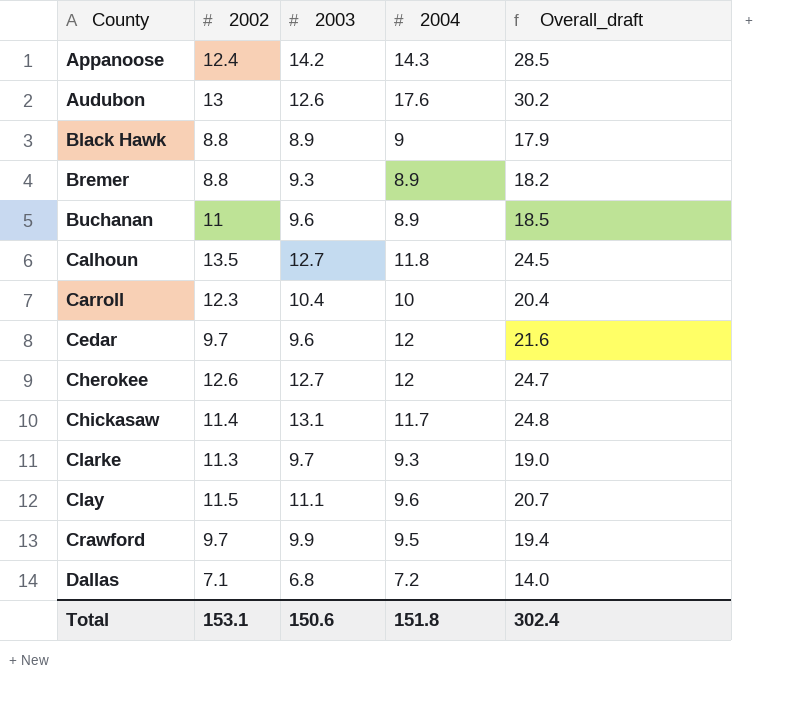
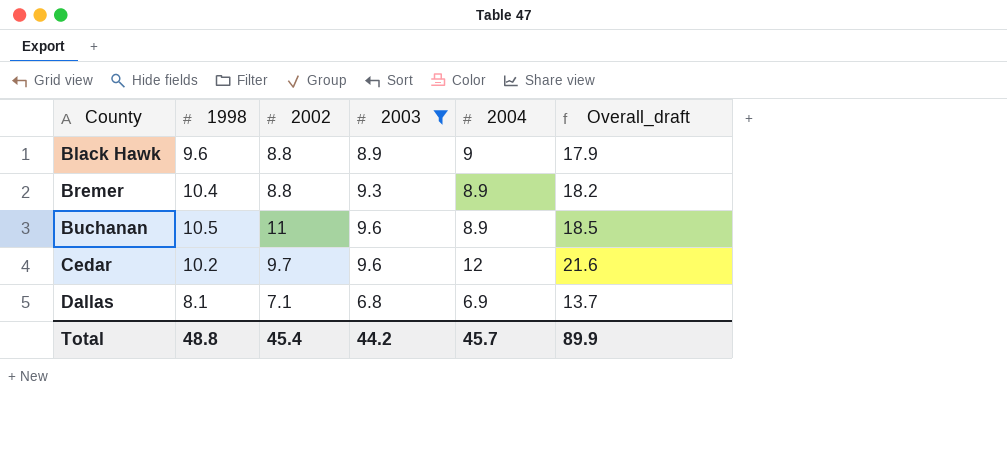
filter: none -> 2003 <= 9.6
column 1998 | position: none -> 2
Dallas | 2004: 7.2 -> 6.9
Dallas | Overall_draft: 14.0 -> 13.7
Total | 2002: 153.1 -> 45.4
Total | 2003: 150.6 -> 44.2
Total | 2004: 151.8 -> 45.7
Total | Overall_draft: 302.4 -> 89.9

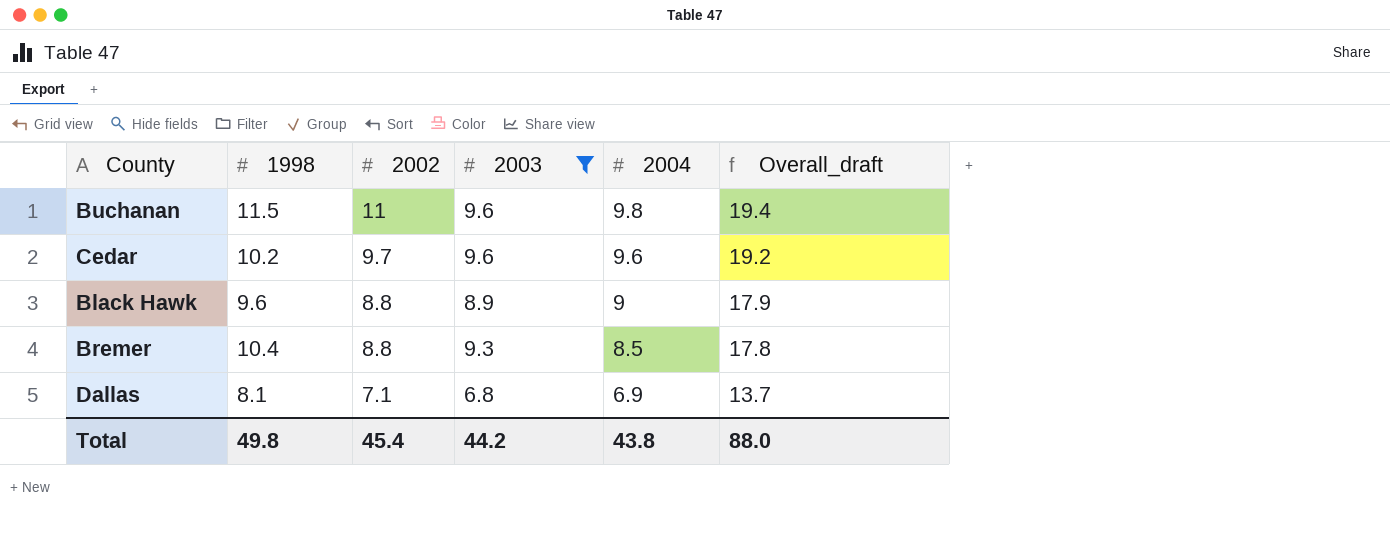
row order: County ascending -> 2002 descending
Buchanan | 1998: 10.5 -> 11.5
Buchanan | 2004: 8.9 -> 9.8
Buchanan | Overall_draft: 18.5 -> 19.4
Cedar | 2004: 12 -> 9.6
Cedar | Overall_draft: 21.6 -> 19.2
Bremer | 2004: 8.9 -> 8.5
Bremer | Overall_draft: 18.2 -> 17.8
Total | 1998: 48.8 -> 49.8
Total | 2004: 45.7 -> 43.8
Total | Overall_draft: 89.9 -> 88.0

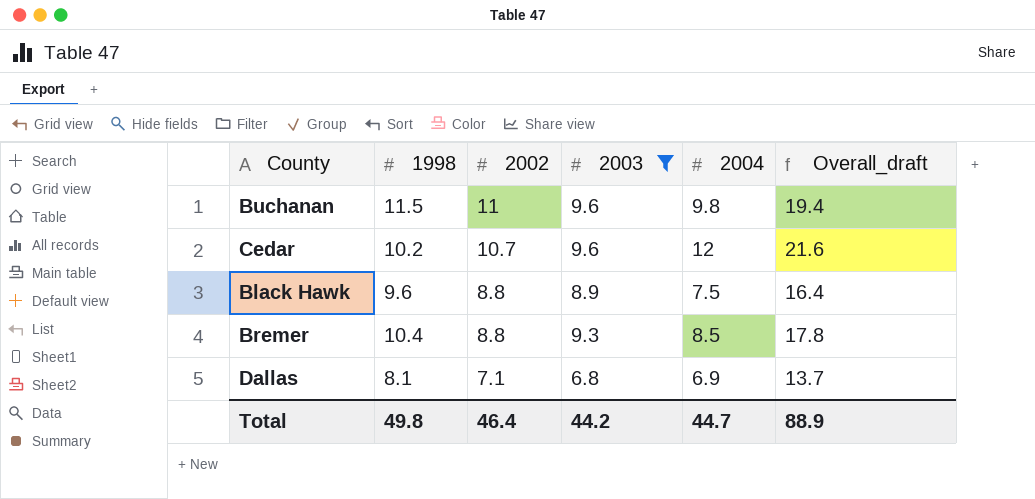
Cedar | 2002: 9.7 -> 10.7
Cedar | 2004: 9.6 -> 12
Cedar | Overall_draft: 19.2 -> 21.6
Black Hawk | 2004: 9 -> 7.5
Black Hawk | Overall_draft: 17.9 -> 16.4
Total | 2002: 45.4 -> 46.4
Total | 2004: 43.8 -> 44.7
Total | Overall_draft: 88.0 -> 88.9

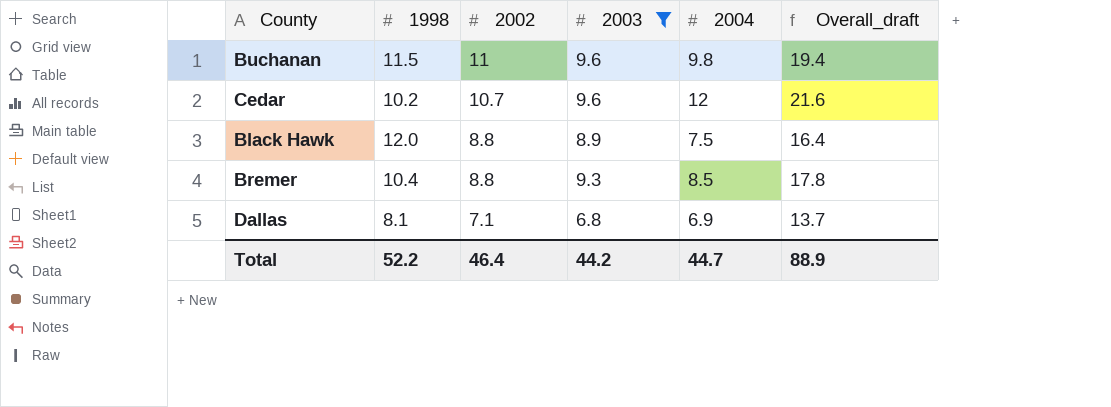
Black Hawk | 1998: 9.6 -> 12.0
Total | 1998: 49.8 -> 52.2

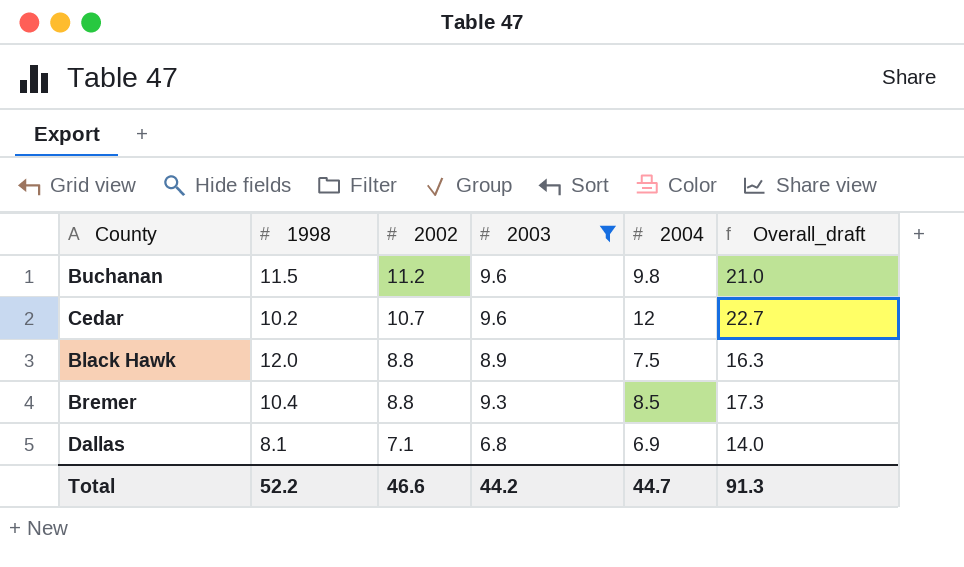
column Overall_draft | formula: [2003] + [2004] -> [2002] + [2004]
Buchanan | 2002: 11 -> 11.2
Total | 2002: 46.4 -> 46.6
Total | Overall_draft: 88.9 -> 91.3

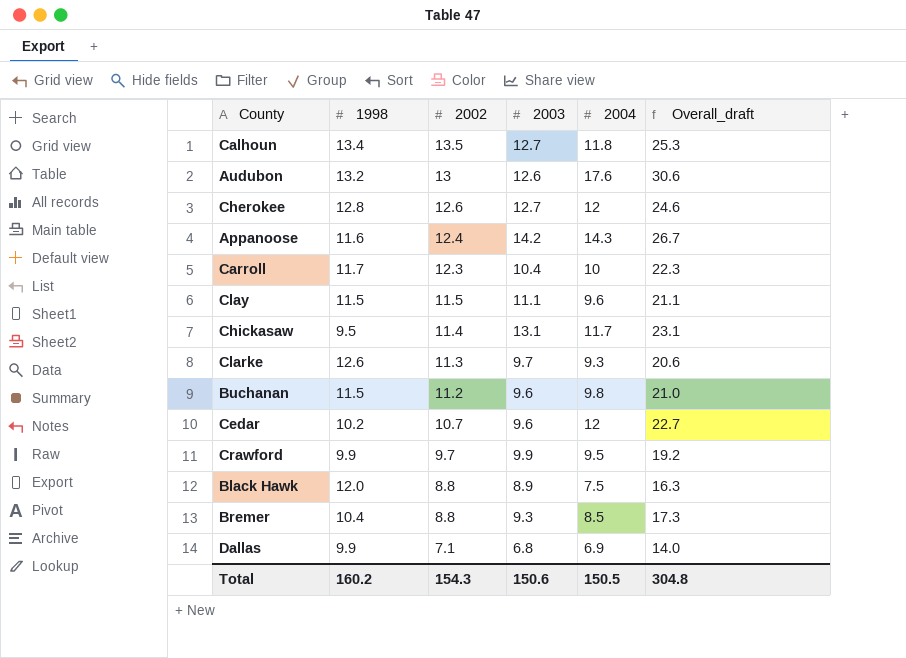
filter: 2003 <= 9.6 -> none
Dallas | 1998: 8.1 -> 9.9
Total | 1998: 52.2 -> 160.2
Total | 2002: 46.6 -> 154.3
Total | 2003: 44.2 -> 150.6
Total | 2004: 44.7 -> 150.5
Total | Overall_draft: 91.3 -> 304.8

